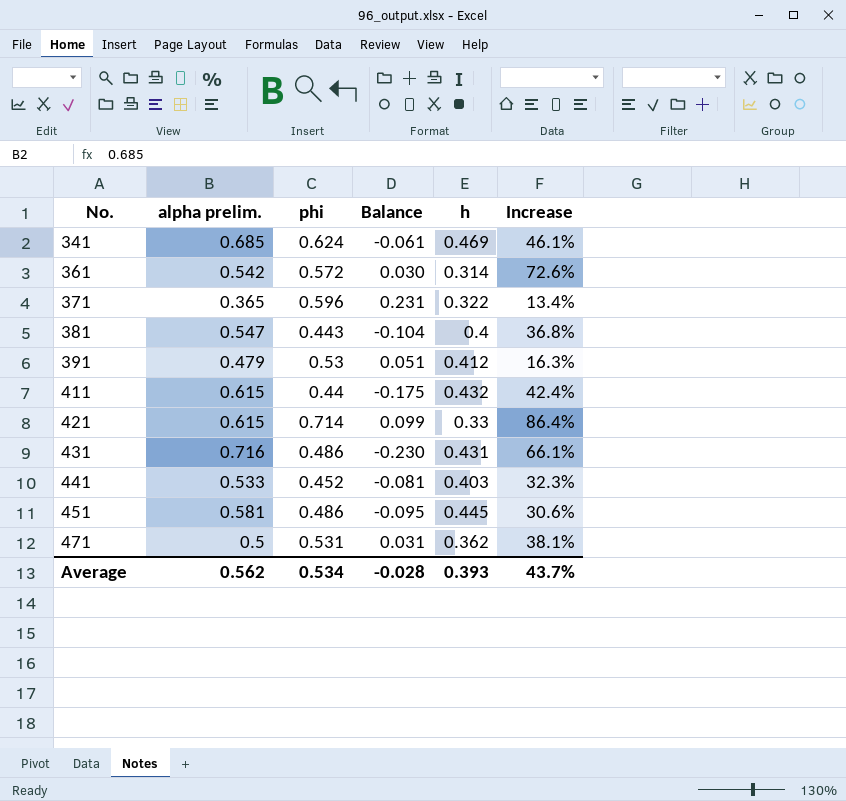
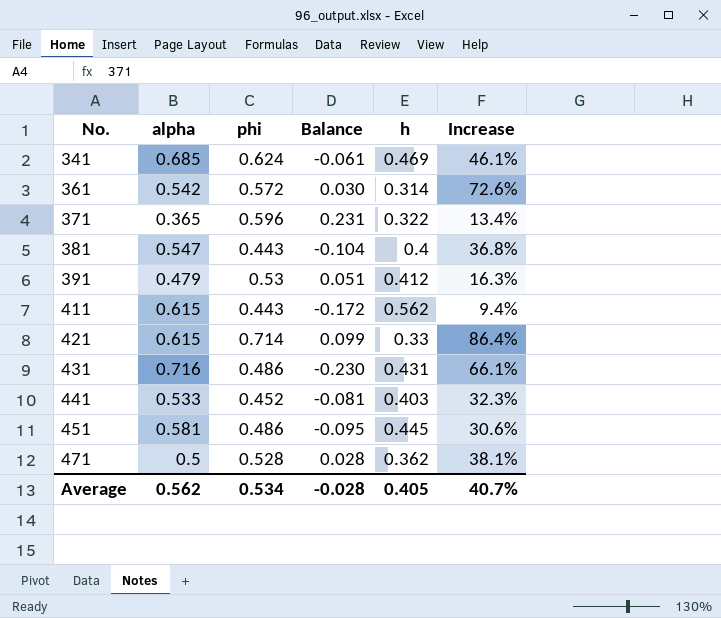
column name: alpha prelim. -> alpha
411 | phi: 0.44 -> 0.443
411 | Balance: -0.175 -> -0.172
411 | h: 0.432 -> 0.562
411 | Increase: 42.4% -> 9.4%
471 | phi: 0.531 -> 0.528
471 | Balance: 0.031 -> 0.028
Average | h: 0.393 -> 0.405
Average | Increase: 43.7% -> 40.7%

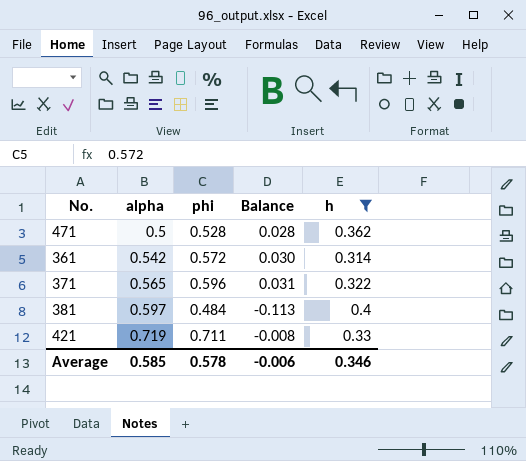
filter: none -> h <= 0.4
row order: No. ascending -> alpha ascending
column Increase | formula: ([alpha] - [h]) / [h] -> none
371 | alpha: 0.365 -> 0.565
371 | Balance: 0.231 -> 0.031
381 | alpha: 0.547 -> 0.597
381 | phi: 0.443 -> 0.484
381 | Balance: -0.104 -> -0.113
421 | alpha: 0.615 -> 0.719
421 | phi: 0.714 -> 0.711
421 | Balance: 0.099 -> -0.008
Average | alpha: 0.562 -> 0.585
Average | phi: 0.534 -> 0.578
Average | Balance: -0.028 -> -0.006
Average | h: 0.405 -> 0.346

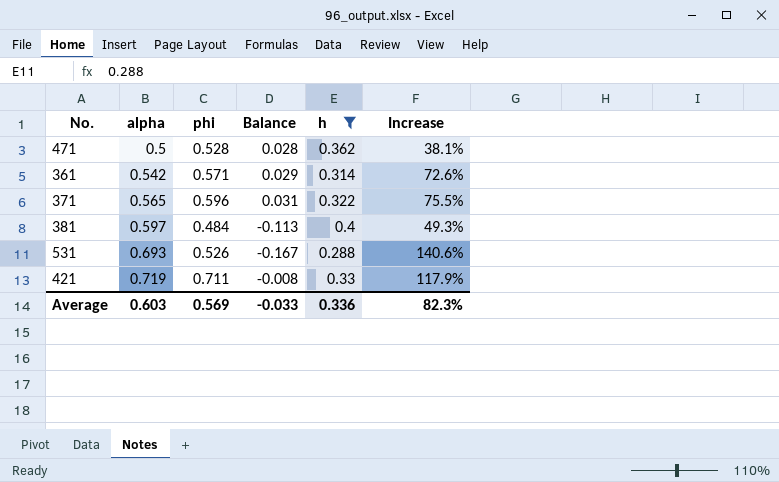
column Increase | formula: none -> ([alpha] - [h]) / [h]
361 | phi: 0.572 -> 0.571
361 | Balance: 0.030 -> 0.029
row 531: none -> 0.693 | 0.526 | -0.167 | 0.288 | 140.6%
Average | alpha: 0.585 -> 0.603
Average | phi: 0.578 -> 0.569
Average | Balance: -0.006 -> -0.033
Average | h: 0.346 -> 0.336

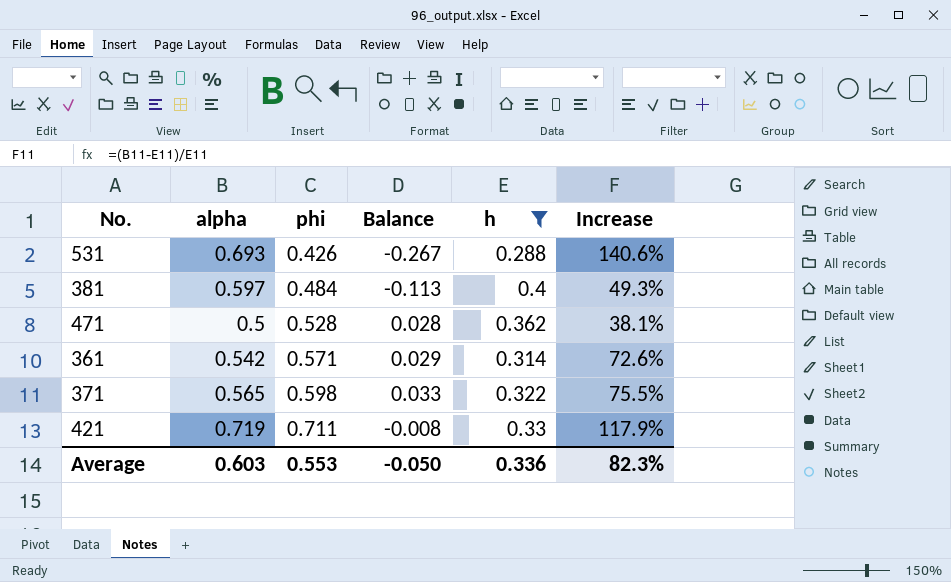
row order: alpha ascending -> phi ascending
531 | phi: 0.526 -> 0.426
531 | Balance: -0.167 -> -0.267
371 | phi: 0.596 -> 0.598
371 | Balance: 0.031 -> 0.033
Average | phi: 0.569 -> 0.553
Average | Balance: -0.033 -> -0.050

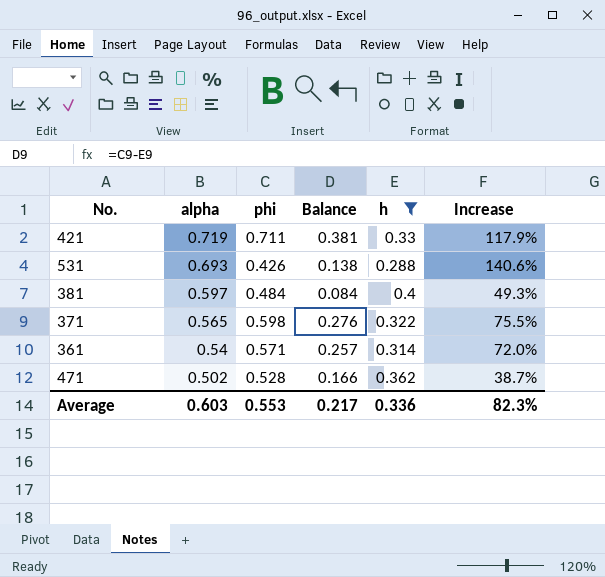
row order: phi ascending -> alpha descending
column Balance | formula: [phi] - [alpha] -> [phi] - [h]
361 | alpha: 0.542 -> 0.54
361 | Increase: 72.6% -> 72.0%
471 | alpha: 0.5 -> 0.502
471 | Increase: 38.1% -> 38.7%
Average | Balance: -0.050 -> 0.217

